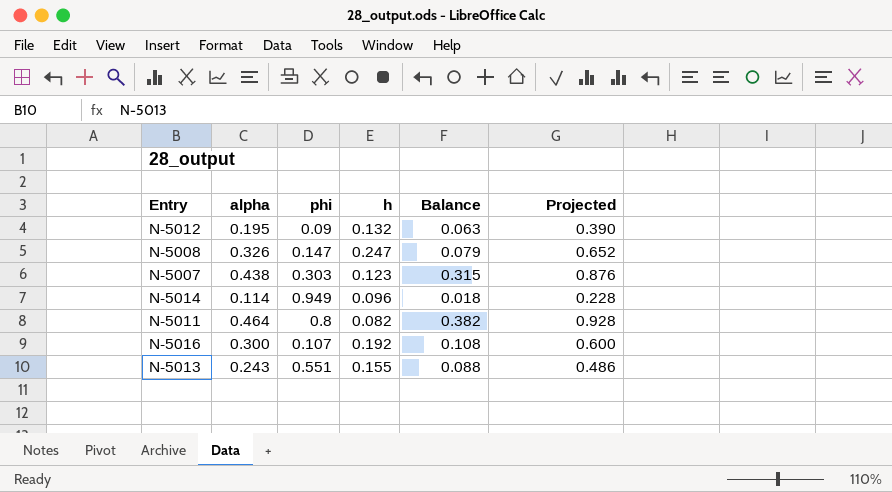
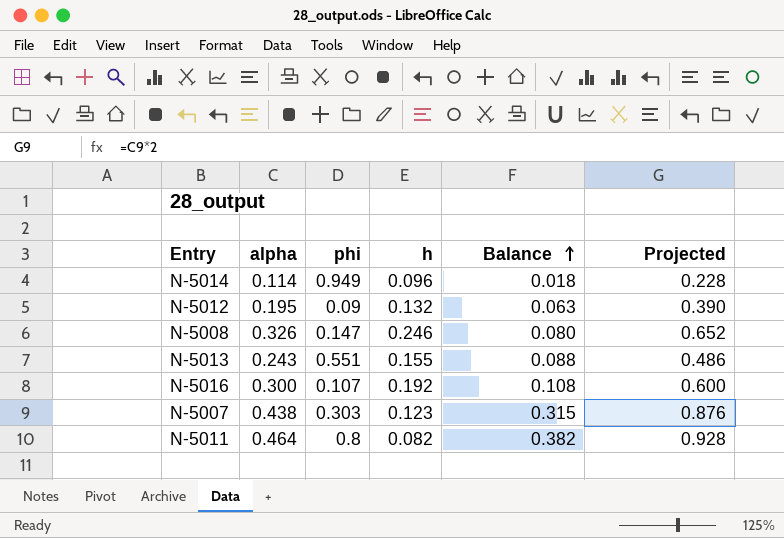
row order: none -> Balance ascending
N-5008 | h: 0.247 -> 0.246
N-5008 | Balance: 0.079 -> 0.080

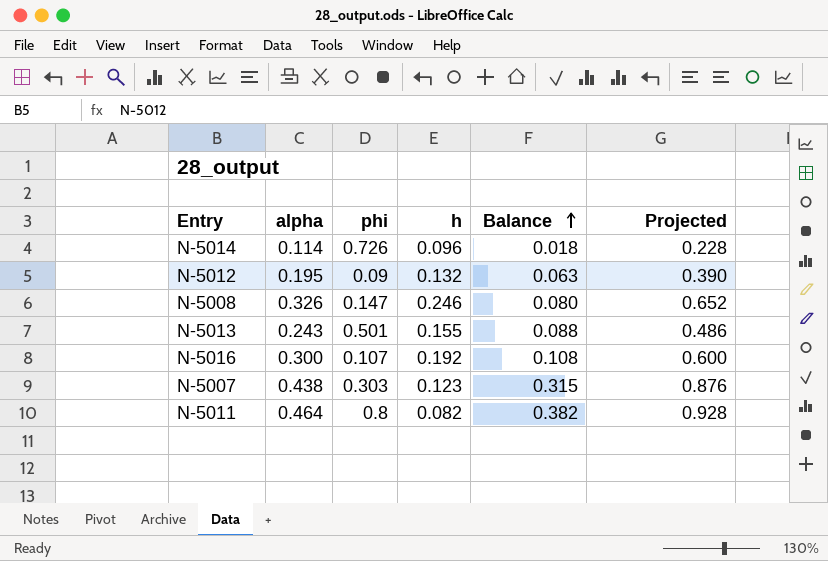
N-5014 | phi: 0.949 -> 0.726
N-5013 | phi: 0.551 -> 0.501

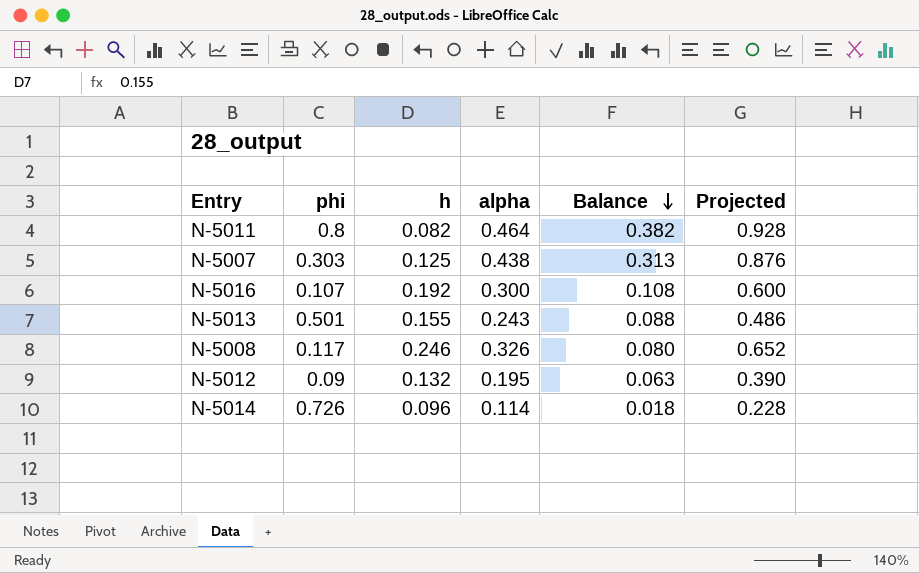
row order: Balance ascending -> Balance descending
column alpha | position: 2 -> 4
N-5007 | h: 0.123 -> 0.125
N-5007 | Balance: 0.315 -> 0.313
N-5008 | phi: 0.147 -> 0.117

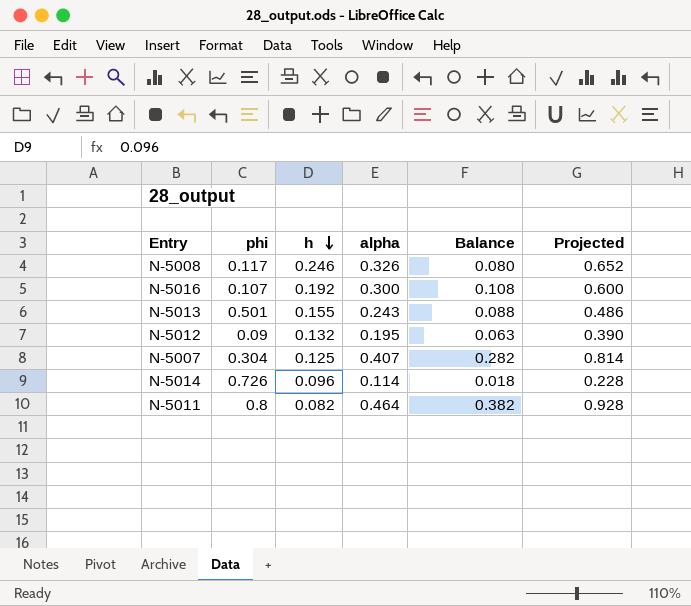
row order: Balance descending -> h descending
N-5007 | phi: 0.303 -> 0.304
N-5007 | alpha: 0.438 -> 0.407
N-5007 | Balance: 0.313 -> 0.282
N-5007 | Projected: 0.876 -> 0.814

